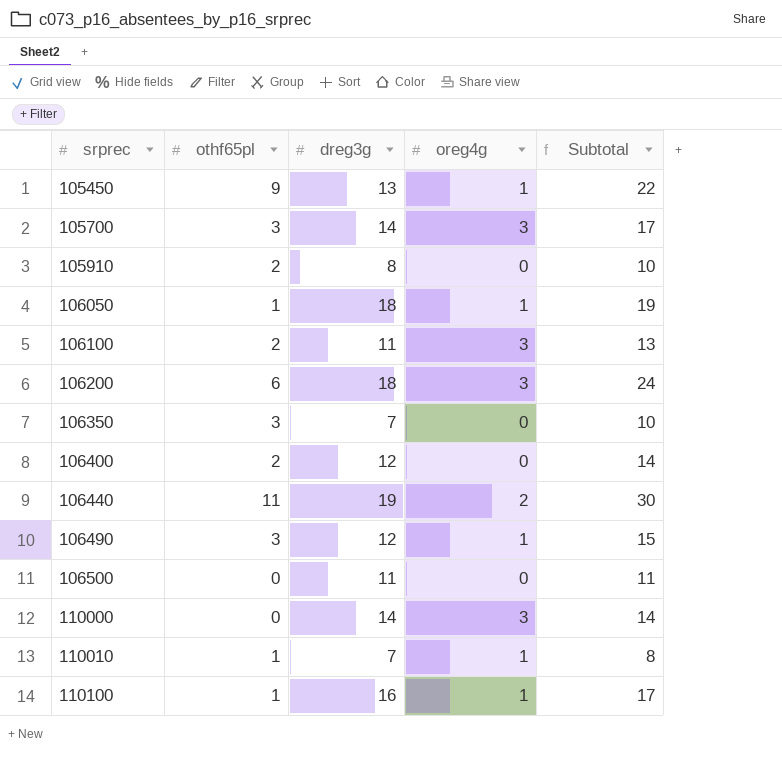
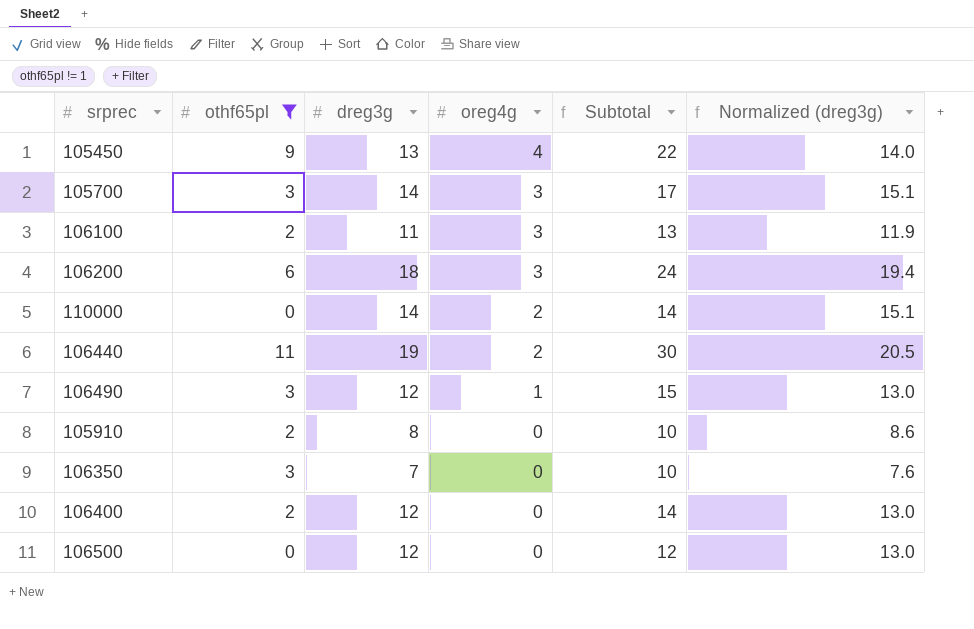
filter: none -> othf65pl != 1
row order: srprec ascending -> oreg4g descending
column Normalized (dreg3g) | formula: none -> [dreg3g] * 1.08
105450 | oreg4g: 1 -> 4
110000 | oreg4g: 3 -> 2
106500 | dreg3g: 11 -> 12
106500 | Subtotal: 11 -> 12

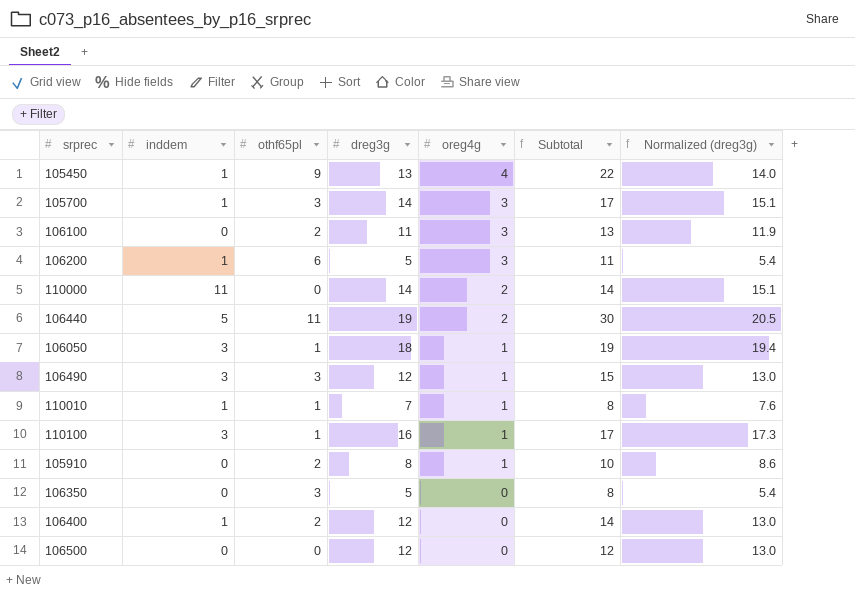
filter: othf65pl != 1 -> none
column inddem | position: none -> 2
106200 | dreg3g: 18 -> 5
106200 | Subtotal: 24 -> 11
106200 | Normalized (dreg3g): 19.4 -> 5.4
105910 | oreg4g: 0 -> 1
106350 | dreg3g: 7 -> 5
106350 | Subtotal: 10 -> 8
106350 | Normalized (dreg3g): 7.6 -> 5.4

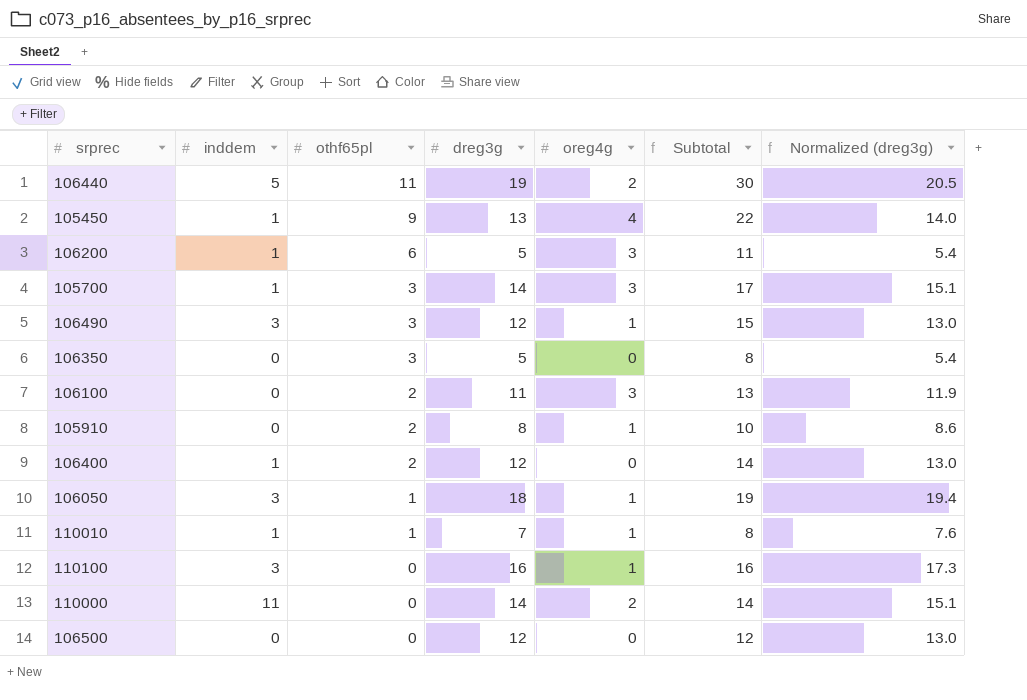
row order: oreg4g descending -> othf65pl descending
110100 | othf65pl: 1 -> 0
110100 | Subtotal: 17 -> 16

